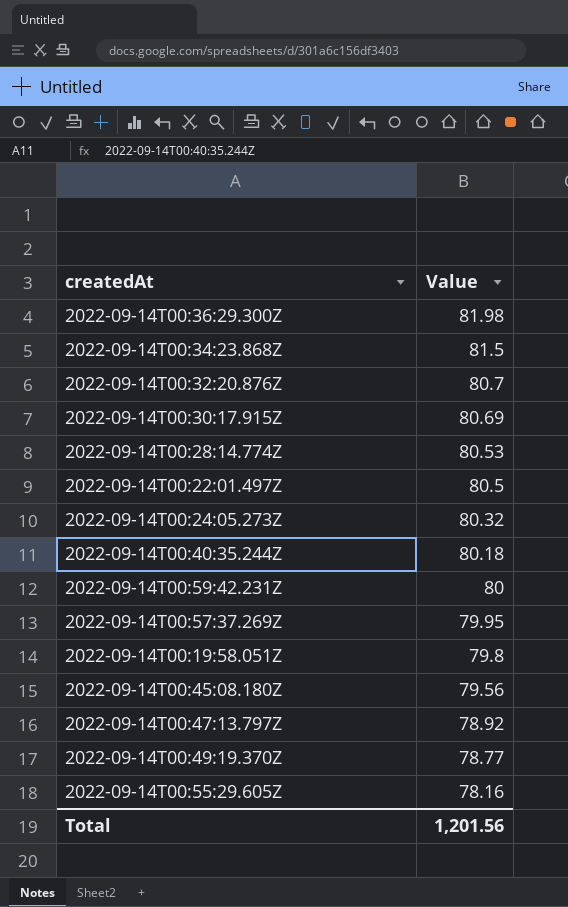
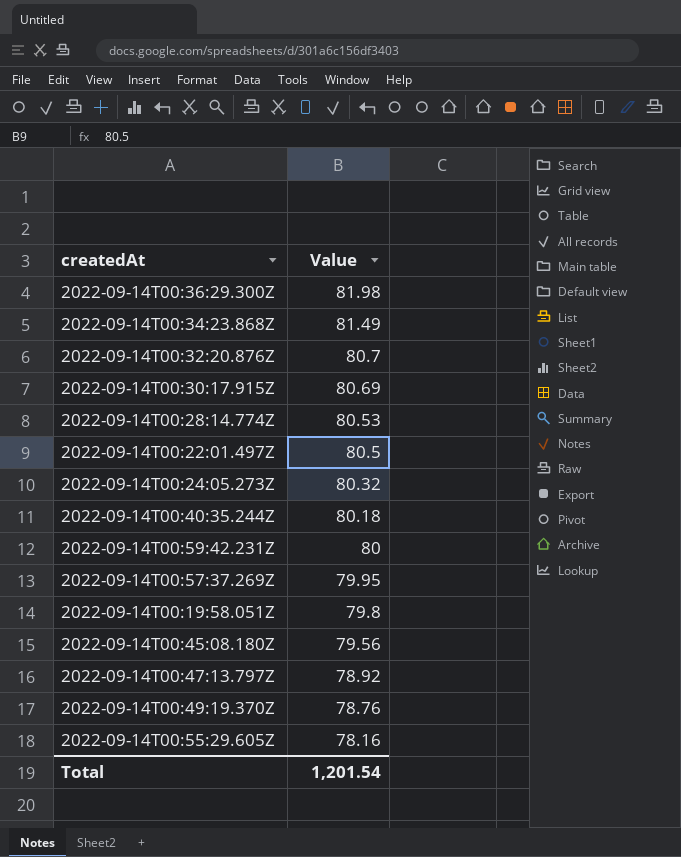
2022-09-14T00:34:23.868Z | Value: 81.5 -> 81.49
2022-09-14T00:49:19.370Z | Value: 78.77 -> 78.76
Total | Value: 1,201.56 -> 1,201.54

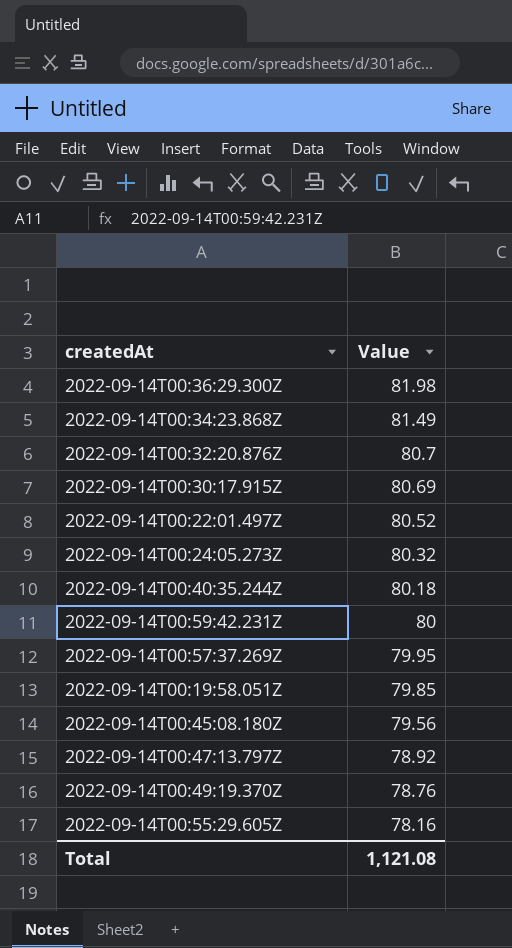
row 2022-09-14T00:28:14.774Z: 80.53 -> none
2022-09-14T00:22:01.497Z | Value: 80.5 -> 80.52
2022-09-14T00:19:58.051Z | Value: 79.8 -> 79.85
Total | Value: 1,201.54 -> 1,121.08

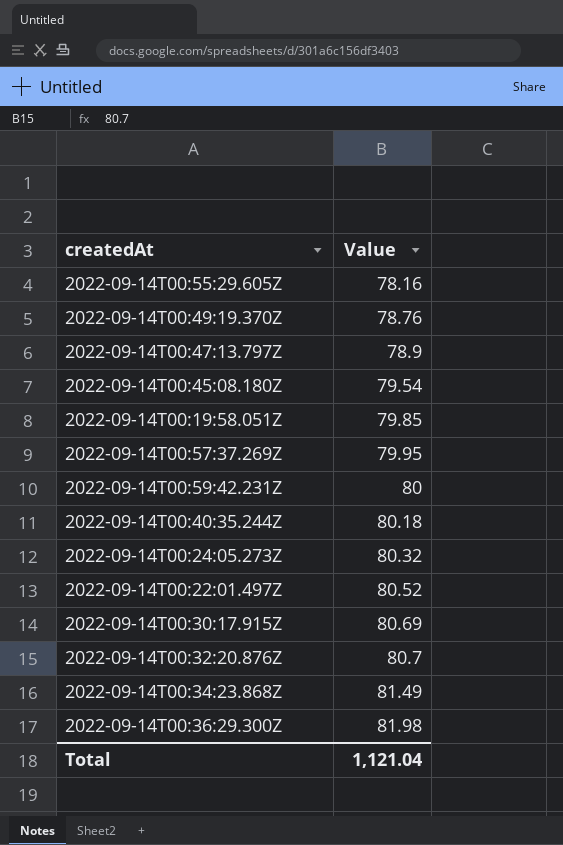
row order: Value descending -> Value ascending
2022-09-14T00:47:13.797Z | Value: 78.92 -> 78.9
2022-09-14T00:45:08.180Z | Value: 79.56 -> 79.54
Total | Value: 1,121.08 -> 1,121.04

